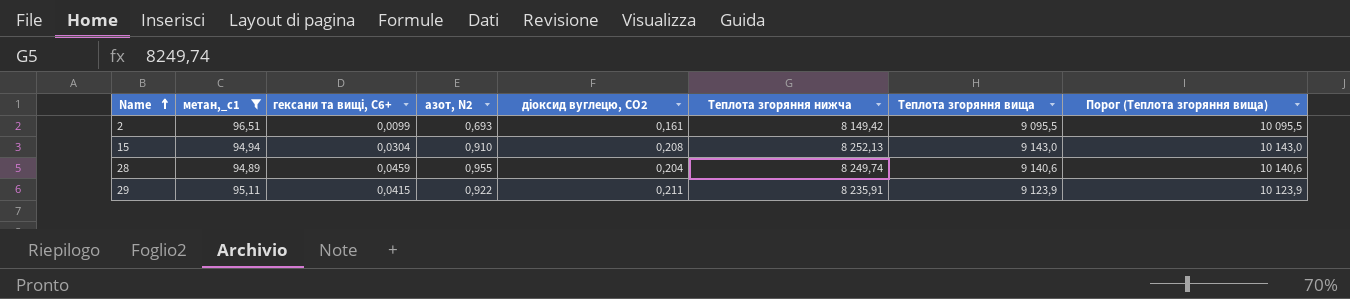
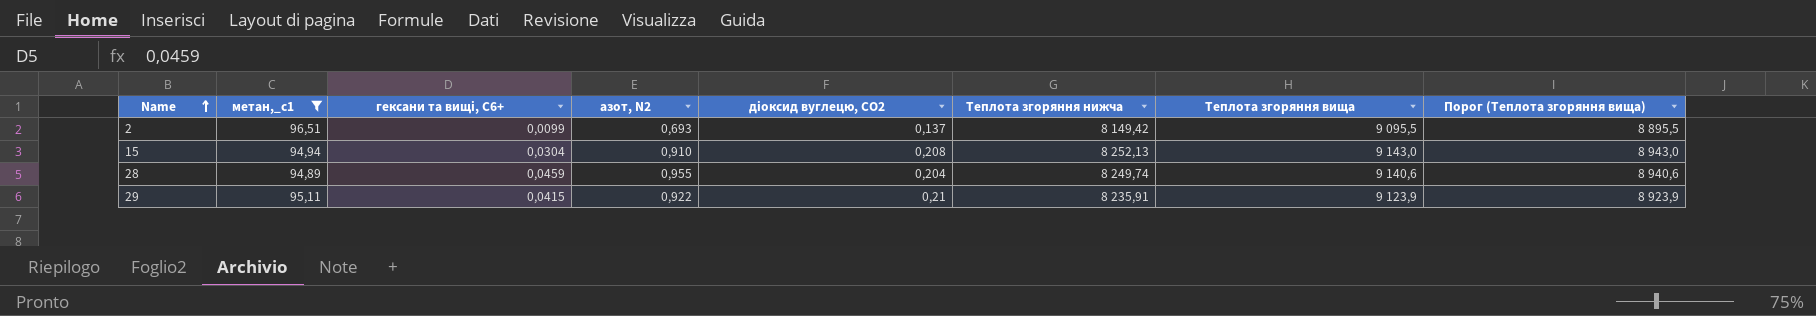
column Порог (Теплота згоряння вища) | formula: [Теплота згоряння вища] + 1000 -> [Теплота згоряння вища] - 200
2 | діоксид вуглецю, CО2: 0,161 -> 0,137
29 | діоксид вуглецю, CО2: 0,211 -> 0,21

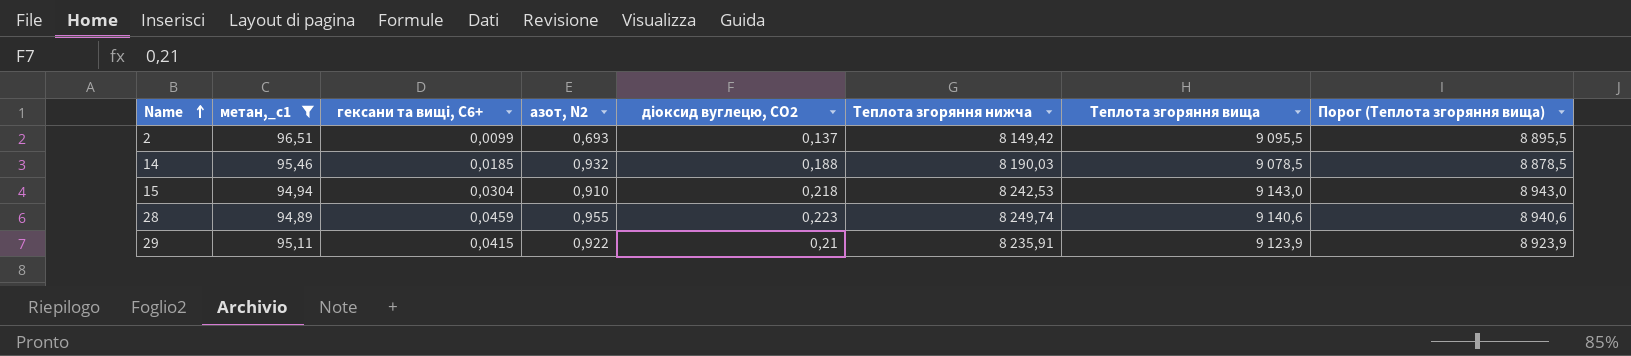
row 14: none -> 95,46 | 0,0185 | 0,932 | 0,188 | 8 190,03 | 9 078,5 | 8 878,5
15 | діоксид вуглецю, CО2: 0,208 -> 0,218
15 | Теплота згоряння нижча: 8 252,13 -> 8 242,53
28 | діоксид вуглецю, CО2: 0,204 -> 0,223

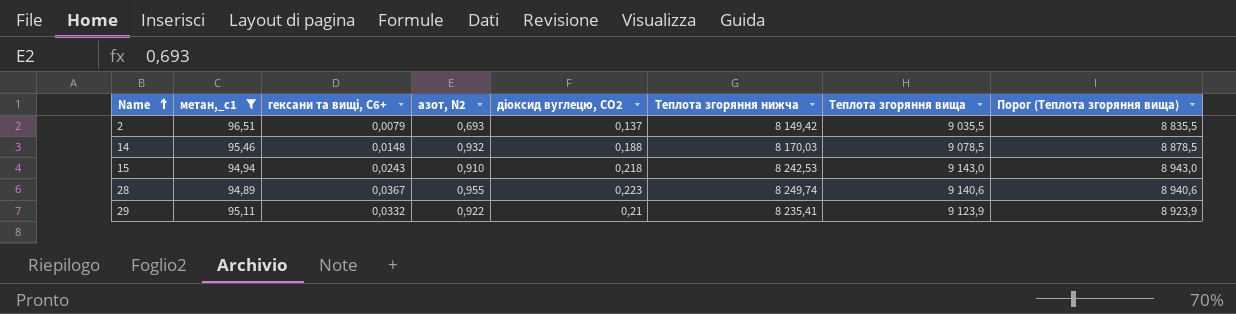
2 | гексани та вищі, С6+: 0,0099 -> 0,0079
2 | Теплота згоряння вища: 9 095,5 -> 9 035,5
2 | Порог (Теплота згоряння вища): 8 895,5 -> 8 835,5
14 | гексани та вищі, С6+: 0,0185 -> 0,0148
14 | Теплота згоряння нижча: 8 190,03 -> 8 170,03
15 | гексани та вищі, С6+: 0,0304 -> 0,0243
28 | гексани та вищі, С6+: 0,0459 -> 0,0367
29 | гексани та вищі, С6+: 0,0415 -> 0,0332
29 | Теплота згоряння нижча: 8 235,91 -> 8 235,41

